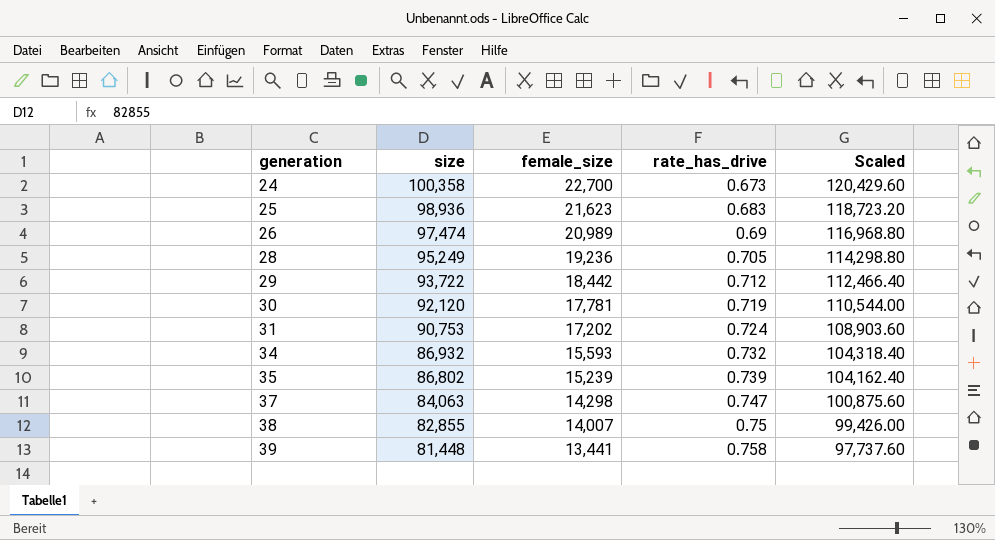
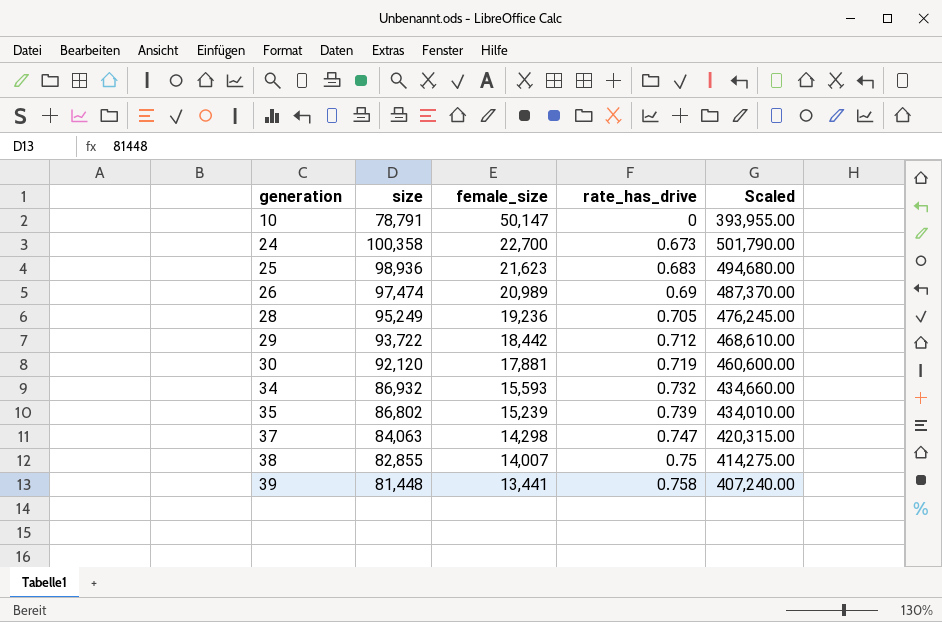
column Scaled | formula: [size] * 1.2 -> [size] * 5
row 31: 90,753 | 17,202 | 0.724 | 108,903.60 -> none
row 10: none -> 78,791 | 50,147 | 0 | 393,955.00
30 | female_size: 17,781 -> 17,881

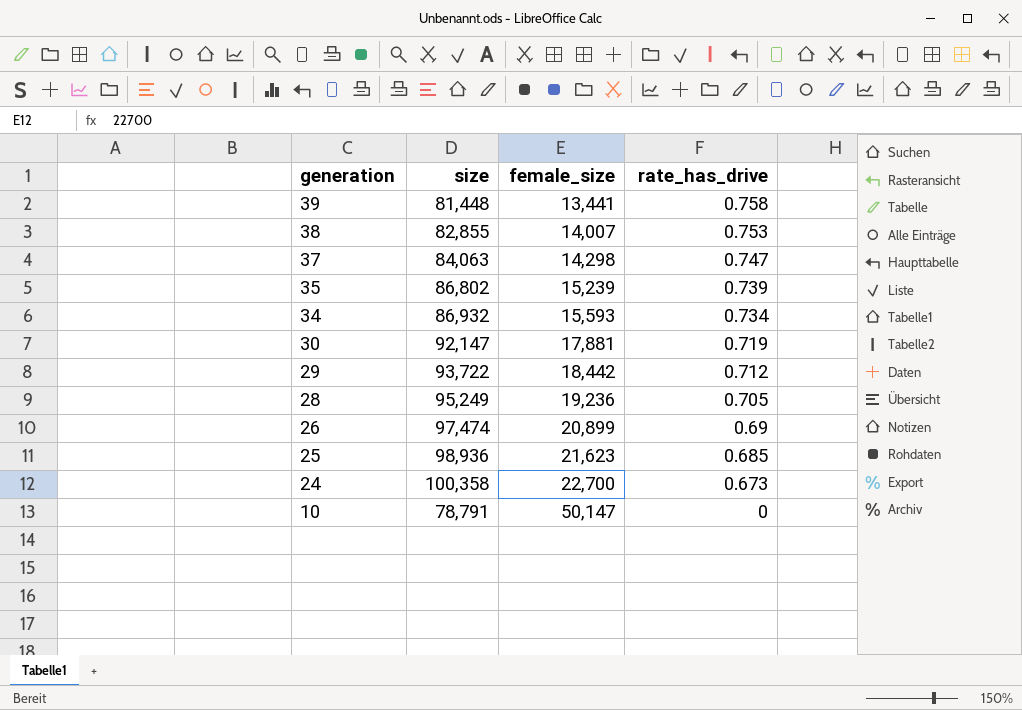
row order: generation ascending -> generation descending
column Scaled | formula: [size] * 5 -> none
38 | rate_has_drive: 0.75 -> 0.753
34 | rate_has_drive: 0.732 -> 0.734
30 | size: 92,120 -> 92,147
26 | female_size: 20,989 -> 20,899
25 | rate_has_drive: 0.683 -> 0.685

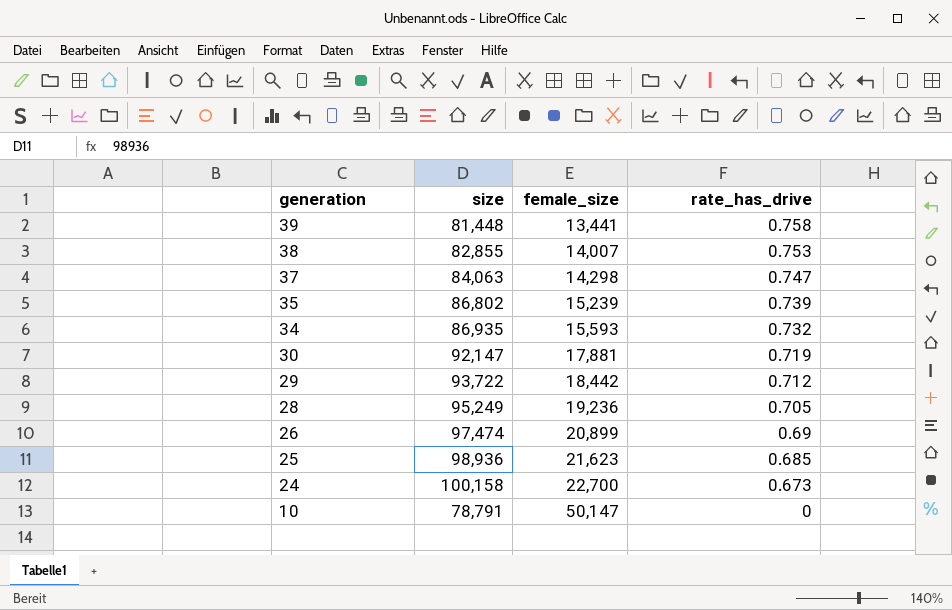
34 | size: 86,932 -> 86,935
34 | rate_has_drive: 0.734 -> 0.732
24 | size: 100,358 -> 100,158

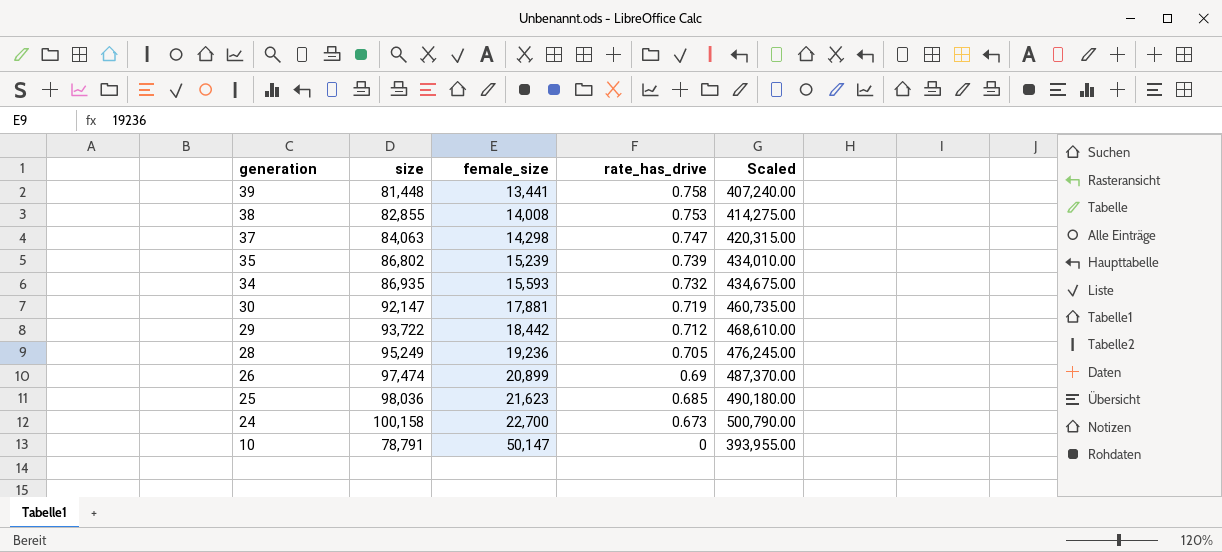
column Scaled | formula: none -> [size] * 5
38 | female_size: 14,007 -> 14,008
25 | size: 98,936 -> 98,036

